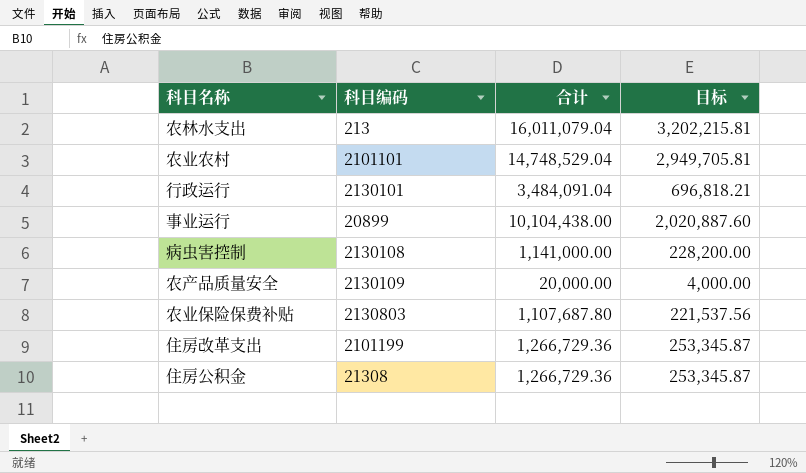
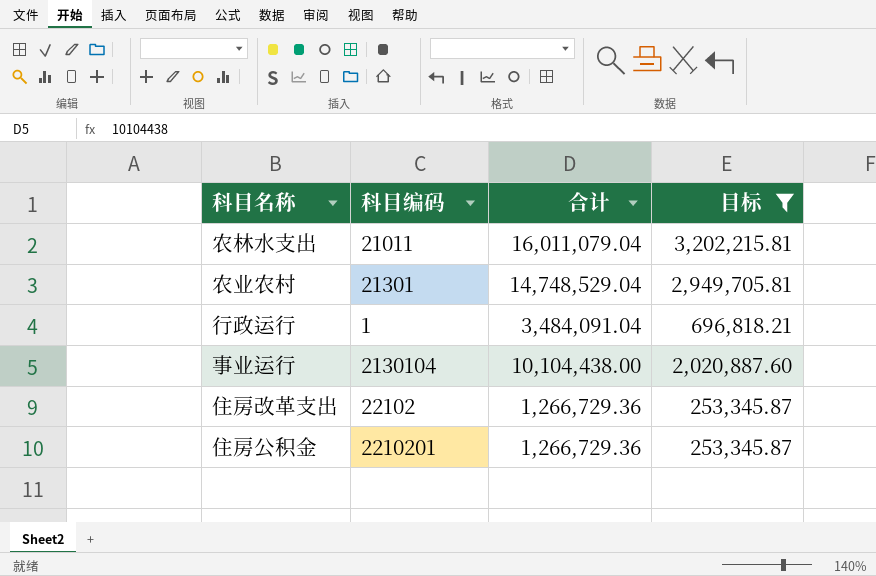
filter: none -> 目标 >= 253,345.87
农林水支出 | 科目编码: 213 -> 21011
农业农村 | 科目编码: 2101101 -> 21301
行政运行 | 科目编码: 2130101 -> 1
事业运行 | 科目编码: 20899 -> 2130104
住房改革支出 | 科目编码: 2101199 -> 22102
住房公积金 | 科目编码: 21308 -> 2210201

